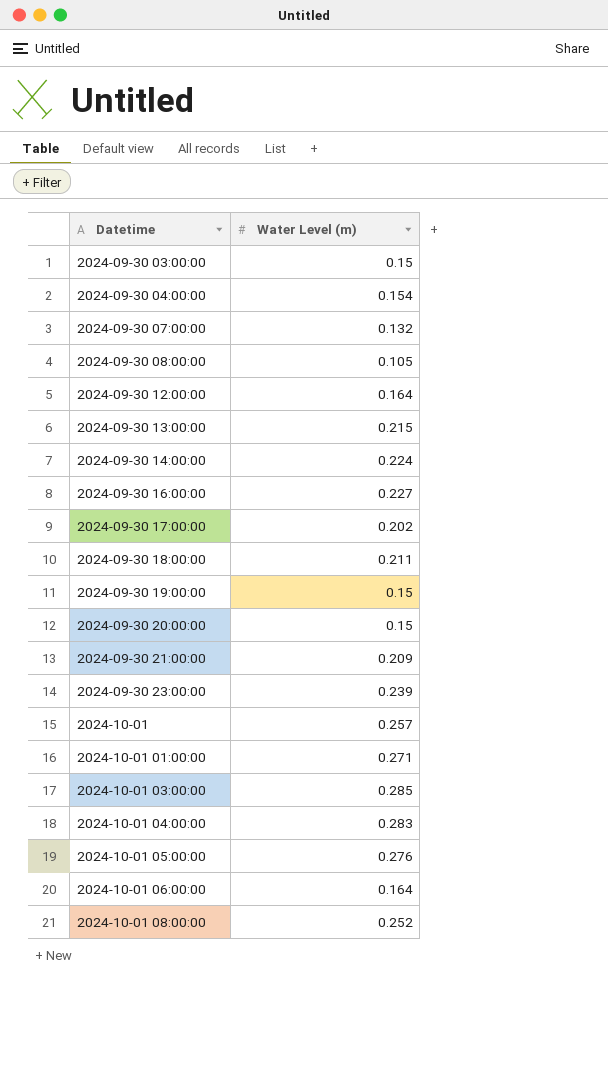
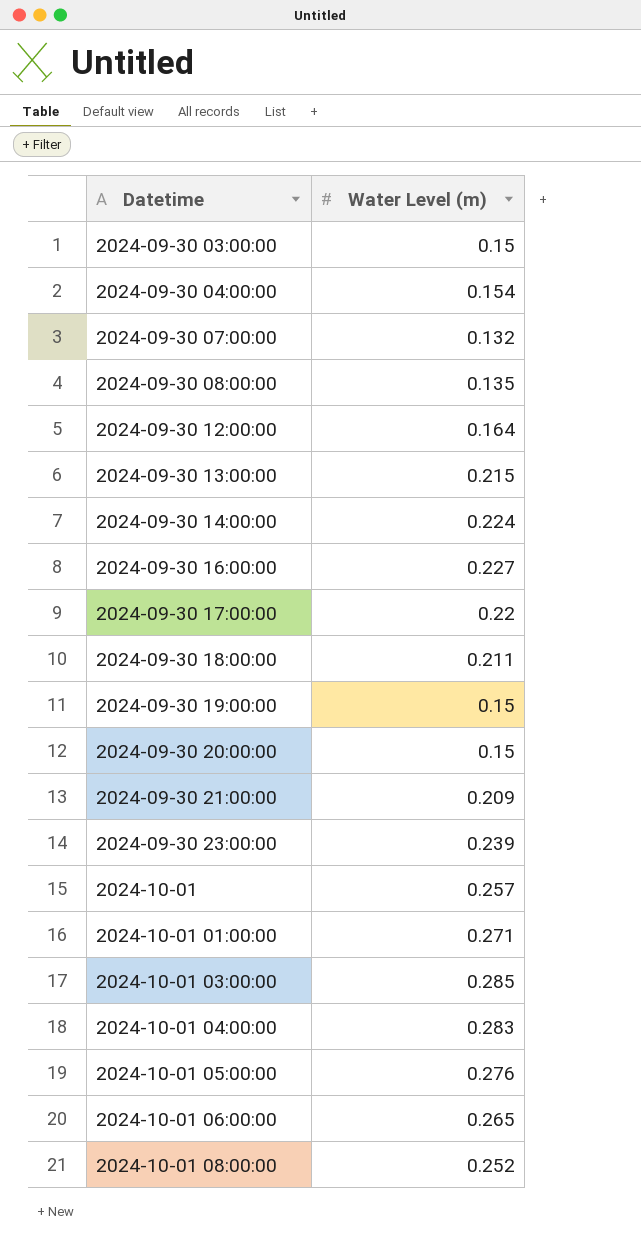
2024-09-30 08:00:00 | Water Level (m): 0.105 -> 0.135
2024-09-30 17:00:00 | Water Level (m): 0.202 -> 0.22
2024-10-01 06:00:00 | Water Level (m): 0.164 -> 0.265

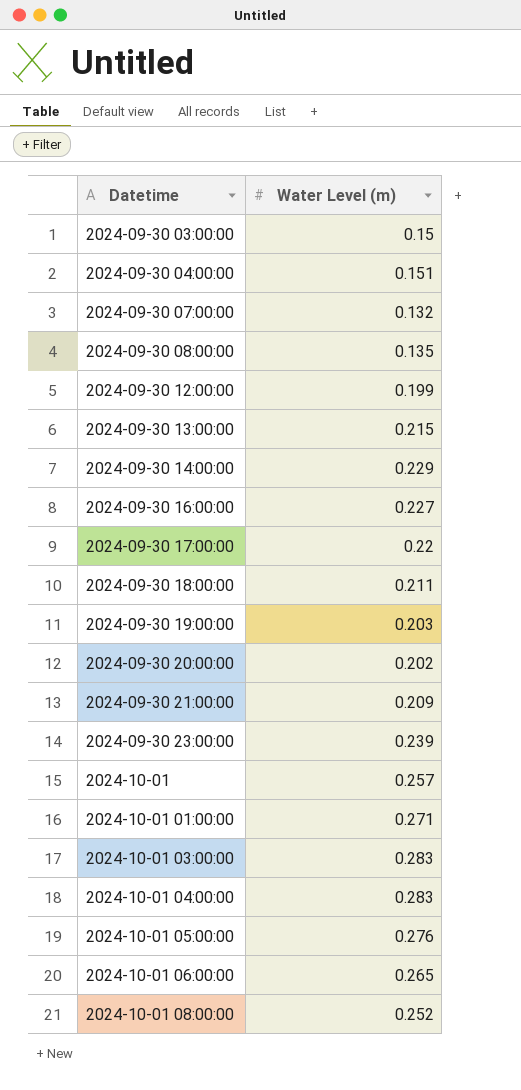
2024-09-30 04:00:00 | Water Level (m): 0.154 -> 0.151
2024-09-30 12:00:00 | Water Level (m): 0.164 -> 0.199
2024-09-30 14:00:00 | Water Level (m): 0.224 -> 0.229
2024-09-30 19:00:00 | Water Level (m): 0.15 -> 0.203
2024-09-30 20:00:00 | Water Level (m): 0.15 -> 0.202
2024-10-01 03:00:00 | Water Level (m): 0.285 -> 0.283

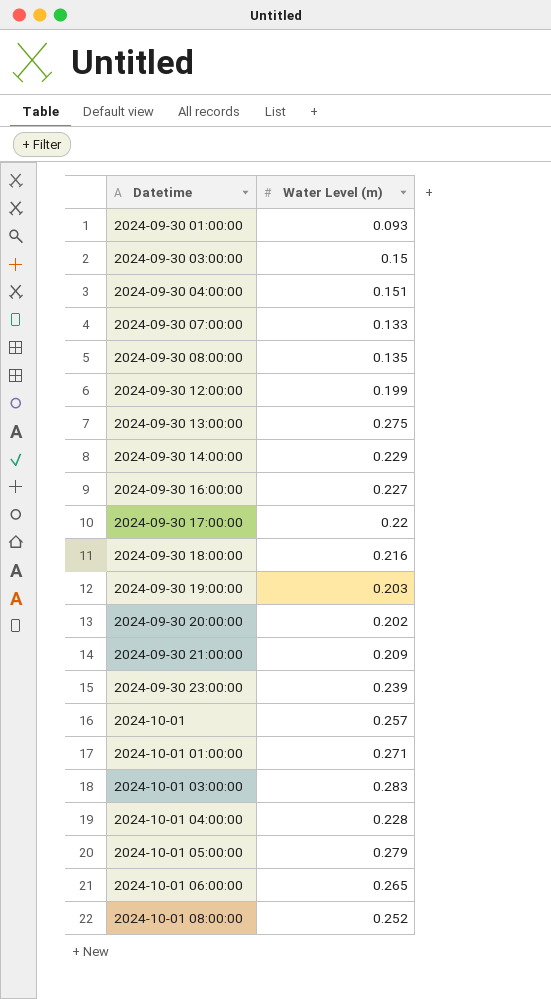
row 2024-09-30 01:00:00: none -> 0.093
2024-09-30 07:00:00 | Water Level (m): 0.132 -> 0.133
2024-09-30 13:00:00 | Water Level (m): 0.215 -> 0.275
2024-09-30 18:00:00 | Water Level (m): 0.211 -> 0.216
2024-10-01 04:00:00 | Water Level (m): 0.283 -> 0.228
2024-10-01 05:00:00 | Water Level (m): 0.276 -> 0.279

